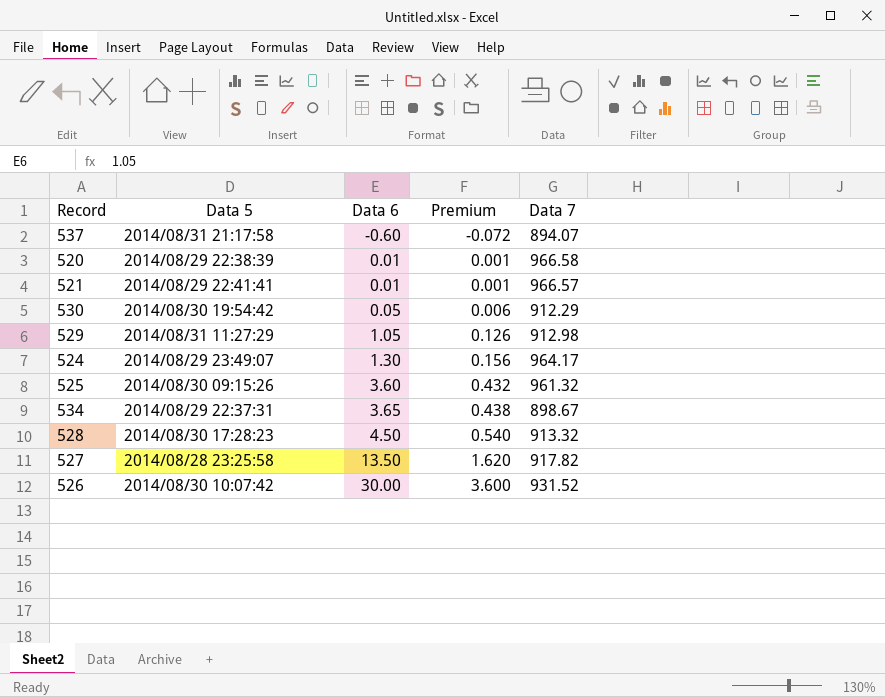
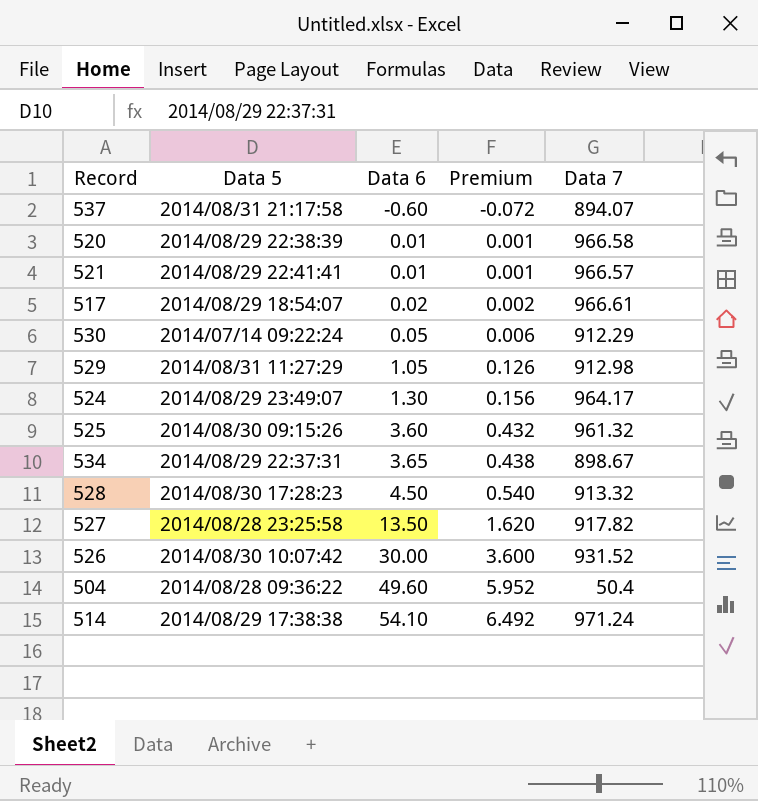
row 517: none -> 2014/08/29 18:54:07 | 0.02 | 0.002 | 966.61
530 | Data 5: 2014/08/30 19:54:42 -> 2014/07/14 09:22:24
row 504: none -> 2014/08/28 09:36:22 | 49.60 | 5.952 | 50.4
row 514: none -> 2014/08/29 17:38:38 | 54.10 | 6.492 | 971.24

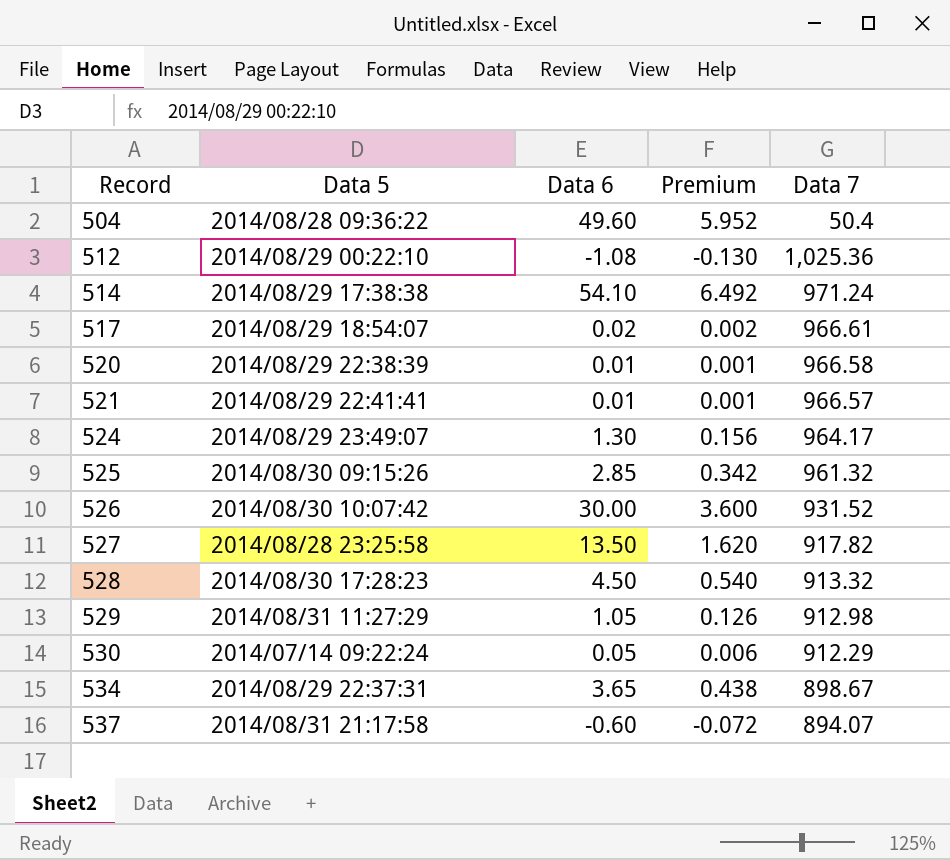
row order: Data 6 ascending -> Record ascending
row 512: none -> 2014/08/29 00:22:10 | -1.08 | -0.130 | 1,025.36
525 | Data 6: 3.60 -> 2.85
525 | Premium: 0.432 -> 0.342

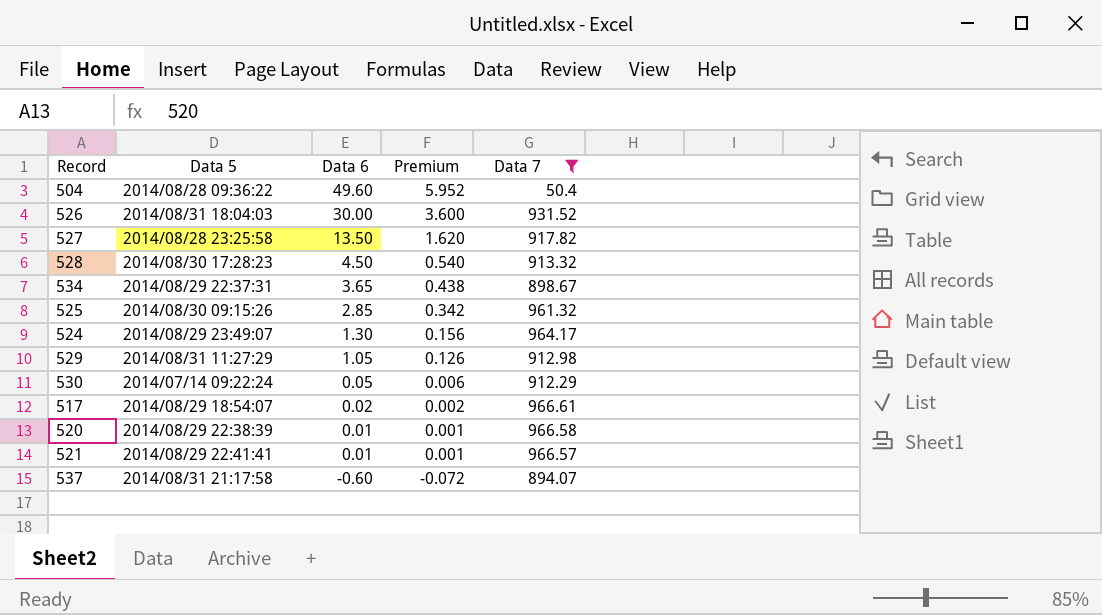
filter: none -> Data 7 <= 966.61
row order: Record ascending -> Data 6 descending
526 | Data 5: 2014/08/30 10:07:42 -> 2014/08/31 18:04:03

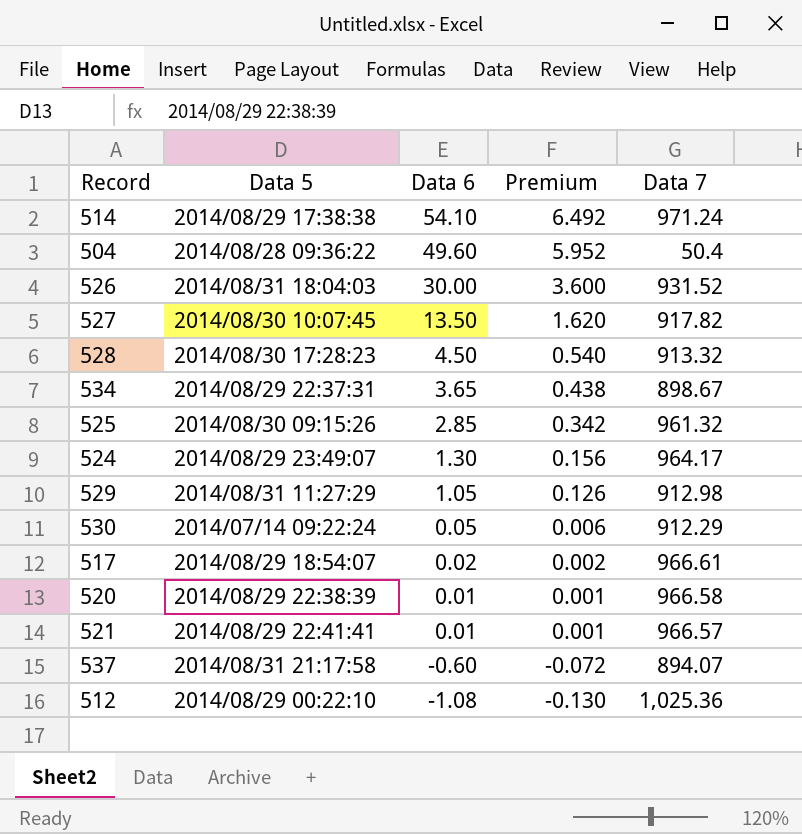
filter: Data 7 <= 966.61 -> none
527 | Data 5: 2014/08/28 23:25:58 -> 2014/08/30 10:07:45

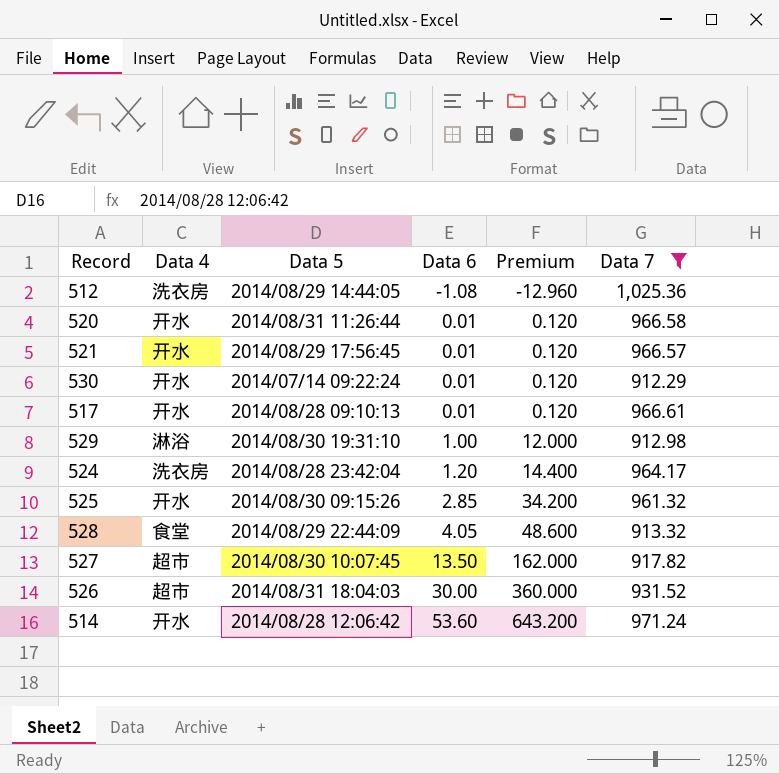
filter: none -> Data 7 >= 912.29
row order: Data 6 descending -> Data 6 ascending
column Data 4 | position: none -> 2
column Premium | formula: [Data 6] * 0.12 -> [Data 6] * 12
512 | Data 5: 2014/08/29 00:22:10 -> 2014/08/29 14:44:05
520 | Data 5: 2014/08/29 22:38:39 -> 2014/08/31 11:26:44
521 | Data 5: 2014/08/29 22:41:41 -> 2014/08/29 17:56:45
530 | Data 6: 0.05 -> 0.01
517 | Data 5: 2014/08/29 18:54:07 -> 2014/08/28 09:10:13
517 | Data 6: 0.02 -> 0.01
529 | Data 5: 2014/08/31 11:27:29 -> 2014/08/30 19:31:10
529 | Data 6: 1.05 -> 1.00
524 | Data 5: 2014/08/29 23:49:07 -> 2014/08/28 23:42:04
524 | Data 6: 1.30 -> 1.20
528 | Data 5: 2014/08/30 17:28:23 -> 2014/08/29 22:44:09
528 | Data 6: 4.50 -> 4.05
514 | Data 5: 2014/08/29 17:38:38 -> 2014/08/28 12:06:42
514 | Data 6: 54.10 -> 53.60

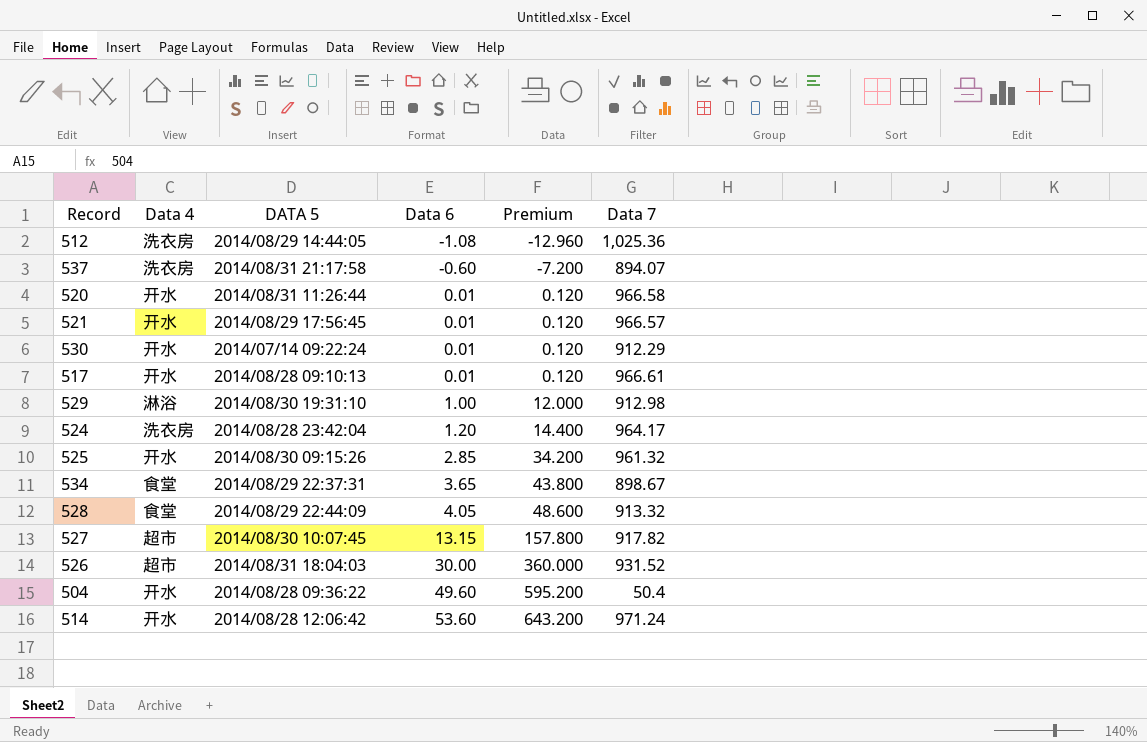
filter: Data 7 >= 912.29 -> none
column name: Data 5 -> DATA 5
527 | Data 6: 13.50 -> 13.15
527 | Premium: 162.000 -> 157.800

